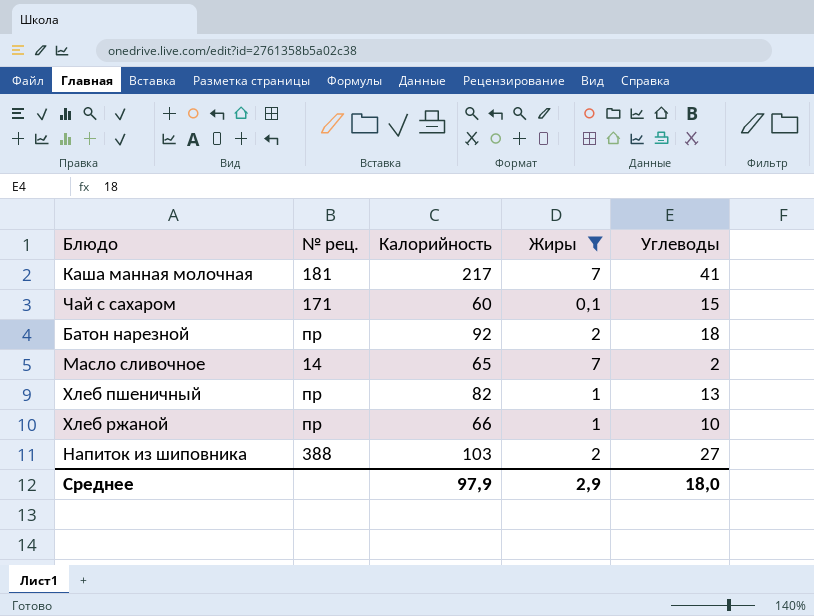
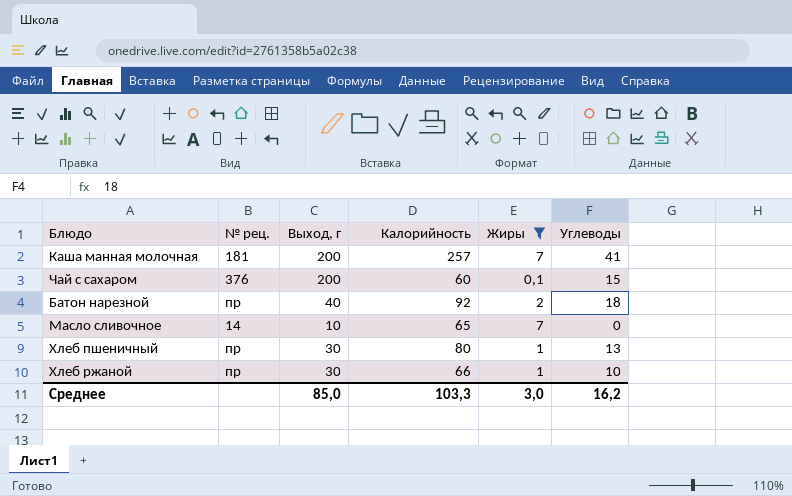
column Выход, г | position: none -> 3
row Напиток из шиповника: 388 | 103 | 2 | 27 -> none
Каша манная молочная | Калорийность: 217 -> 257
Чай с сахаром | № рец.: 171 -> 376
Масло сливочное | Углеводы: 2 -> 0
Хлеб пшеничный | Калорийность: 82 -> 80
Среднее | Калорийность: 97,9 -> 103,3
Среднее | Жиры: 2,9 -> 3,0
Среднее | Углеводы: 18,0 -> 16,2

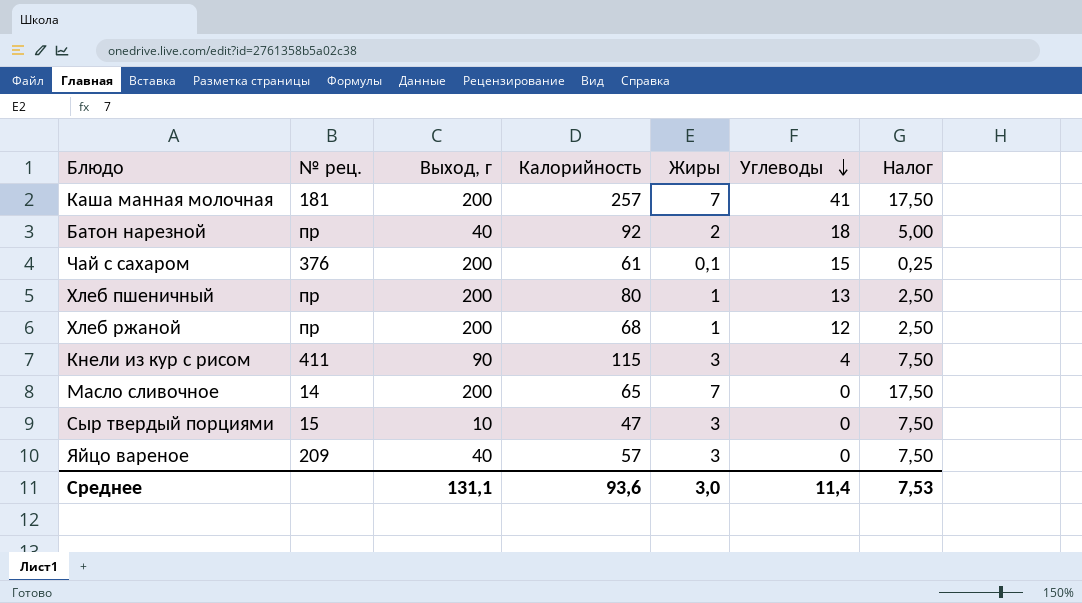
filter: Жиры != 3 -> none
row order: none -> Углеводы descending
column Налог | formula: none -> [Жиры] * 2,5
Чай с сахаром | Калорийность: 60 -> 61
Хлеб пшеничный | Выход, г: 30 -> 200
Хлеб ржаной | Выход, г: 30 -> 200
Хлеб ржаной | Калорийность: 66 -> 68
Хлеб ржаной | Углеводы: 10 -> 12
Масло сливочное | Выход, г: 10 -> 200
Среднее | Выход, г: 85,0 -> 131,1
Среднее | Калорийность: 103,3 -> 93,6
Среднее | Углеводы: 16,2 -> 11,4

